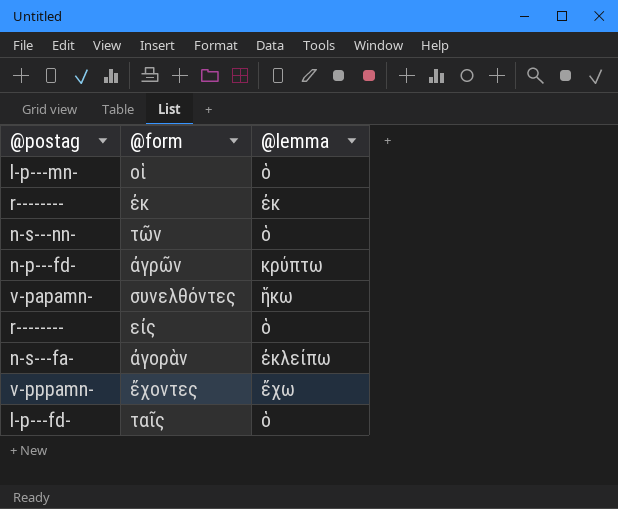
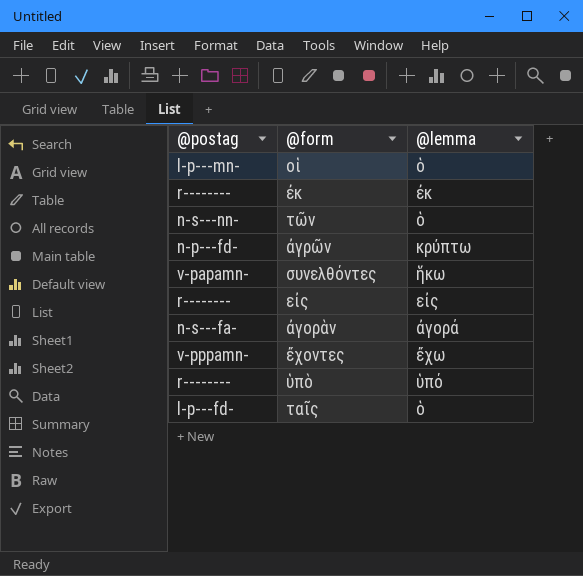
εἰς | @lemma: ὁ -> εἰς
ἀγορὰν | @lemma: ἐκλείπω -> ἀγορά
row ὑπὸ: none -> r-------- | ὑπό

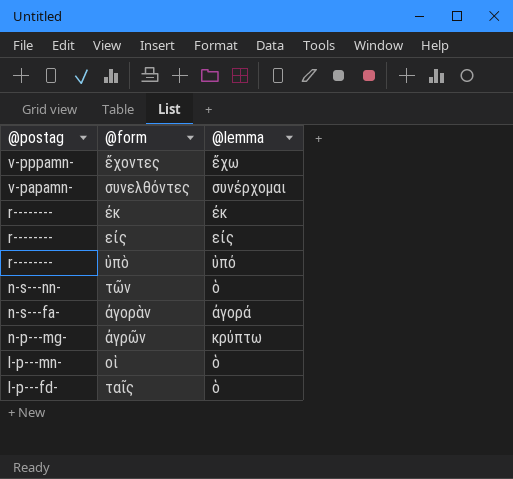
row order: none -> @postag descending
συνελθόντες | @lemma: ἥκω -> συνέρχομαι
ἀγρῶν | @postag: n-p---fd- -> n-p---mg-

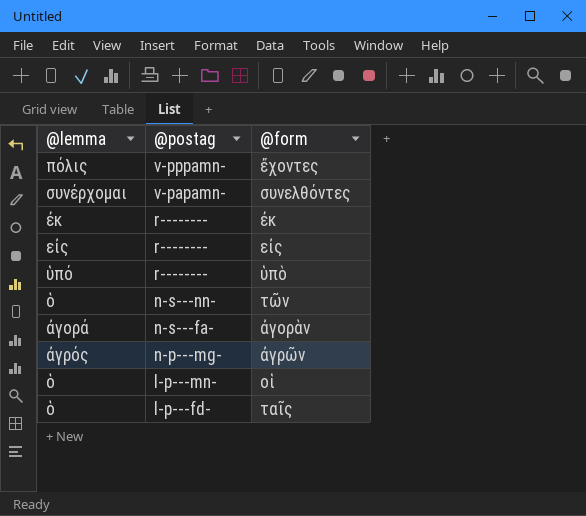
column @lemma | position: 3 -> 1
ἔχοντες | @lemma: ἔχω -> πόλις
ἀγρῶν | @lemma: κρύπτω -> ἀγρός

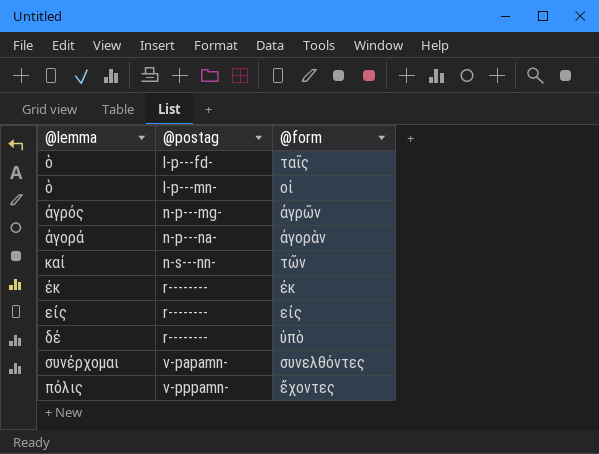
row order: @postag descending -> @postag ascending
ἀγορὰν | @postag: n-s---fa- -> n-p---na-
τῶν | @lemma: ὁ -> καί
ὑπὸ | @lemma: ὑπό -> δέ

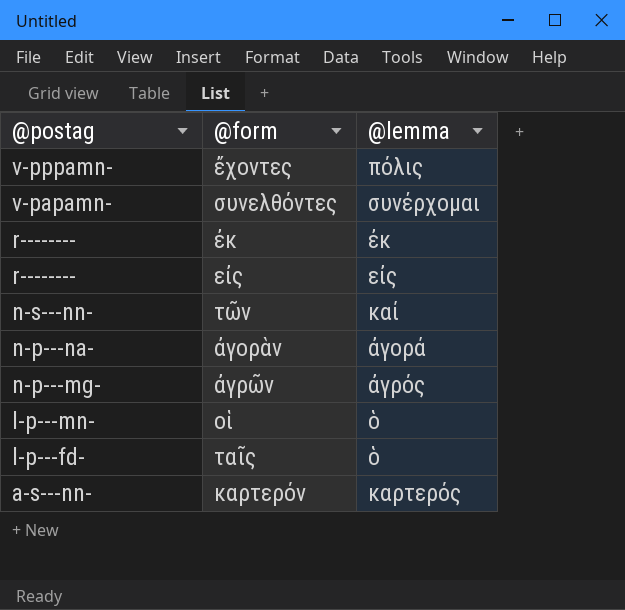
row order: @postag ascending -> @postag descending
column @lemma | position: 1 -> 3
row ὑπὸ: δέ | r-------- -> none
row καρτερόν: none -> a-s---nn- | καρτερός

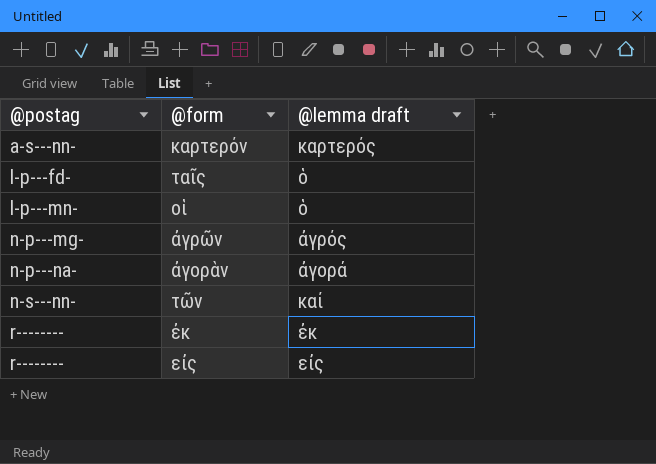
row order: @postag descending -> @postag ascending
column name: @lemma -> @lemma draft
row ἔχοντες: v-pppamn- | πόλις -> none
row συνελθόντες: v-papamn- | συνέρχομαι -> none

